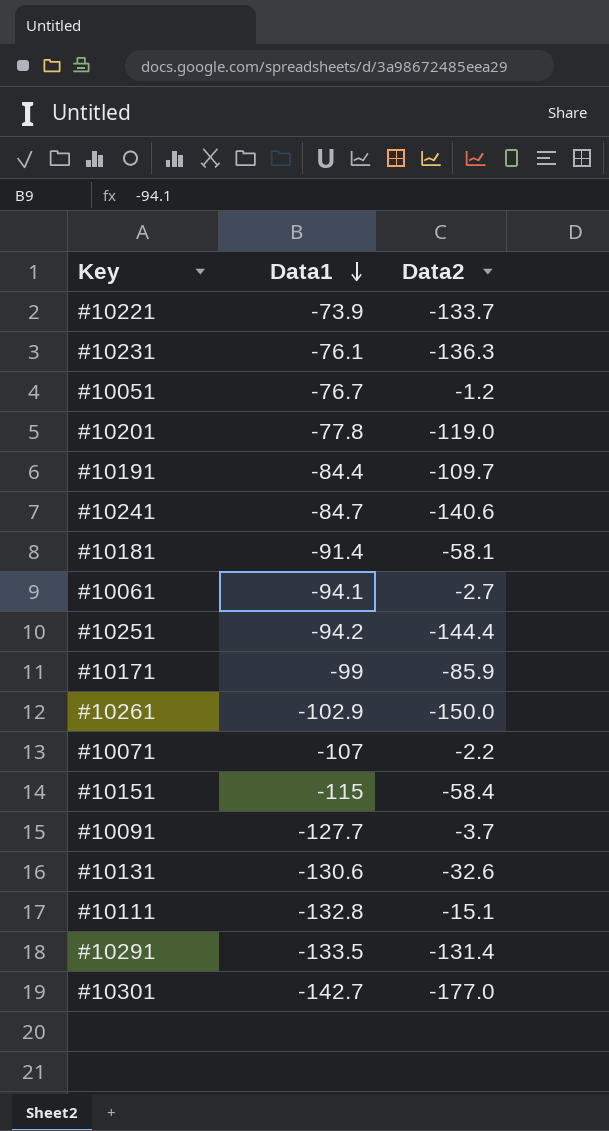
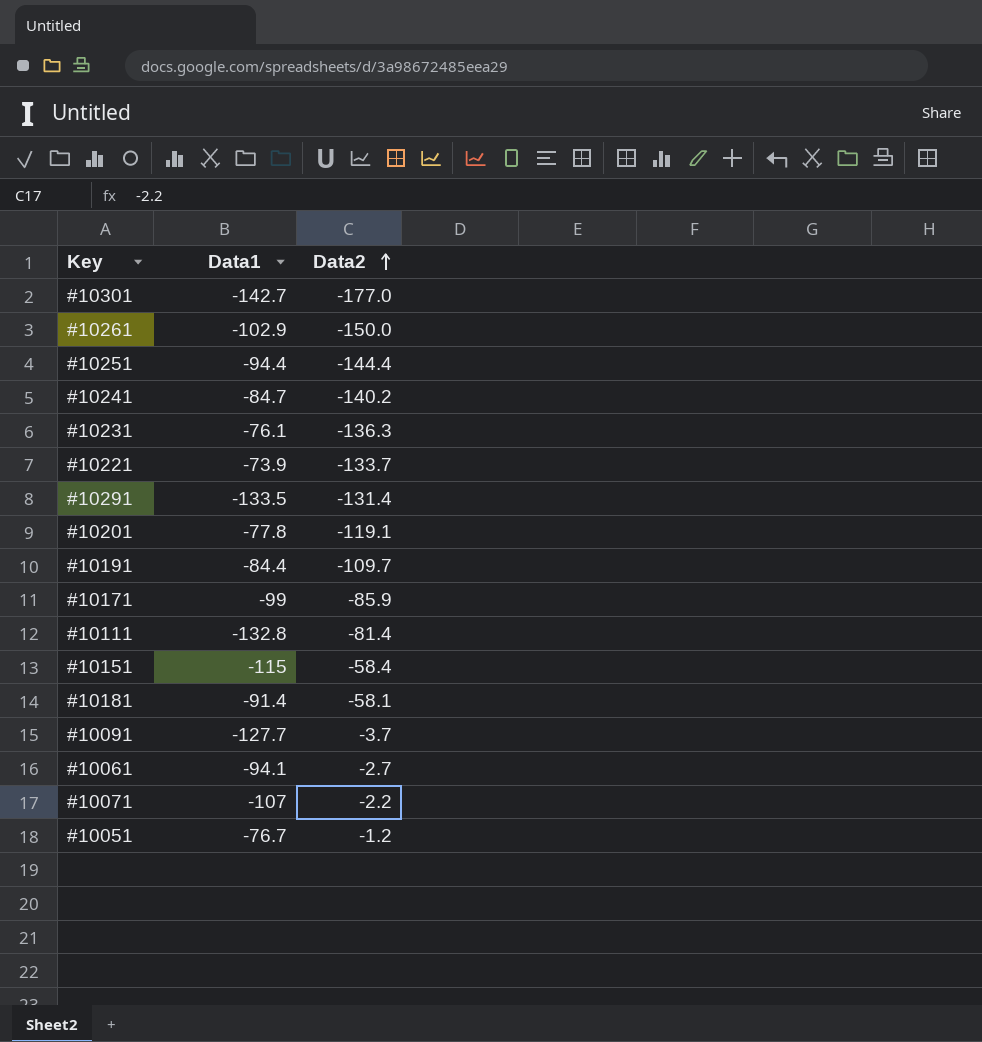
row order: Data1 descending -> Data2 ascending
row #10131: -130.6 | -32.6 -> none
#10251 | Data1: -94.2 -> -94.4
#10241 | Data2: -140.6 -> -140.2
#10201 | Data2: -119.0 -> -119.1
#10111 | Data2: -15.1 -> -81.4

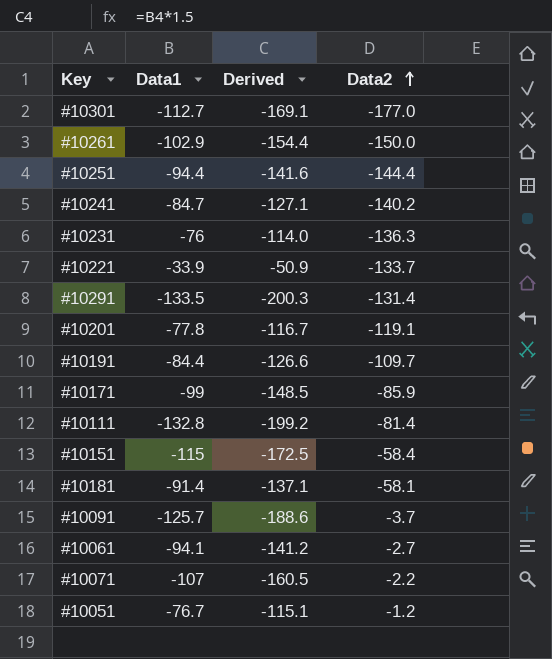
column Derived | formula: none -> [Data1] * 1.5
#10301 | Data1: -142.7 -> -112.7
#10231 | Data1: -76.1 -> -76
#10221 | Data1: -73.9 -> -33.9
#10091 | Data1: -127.7 -> -125.7

